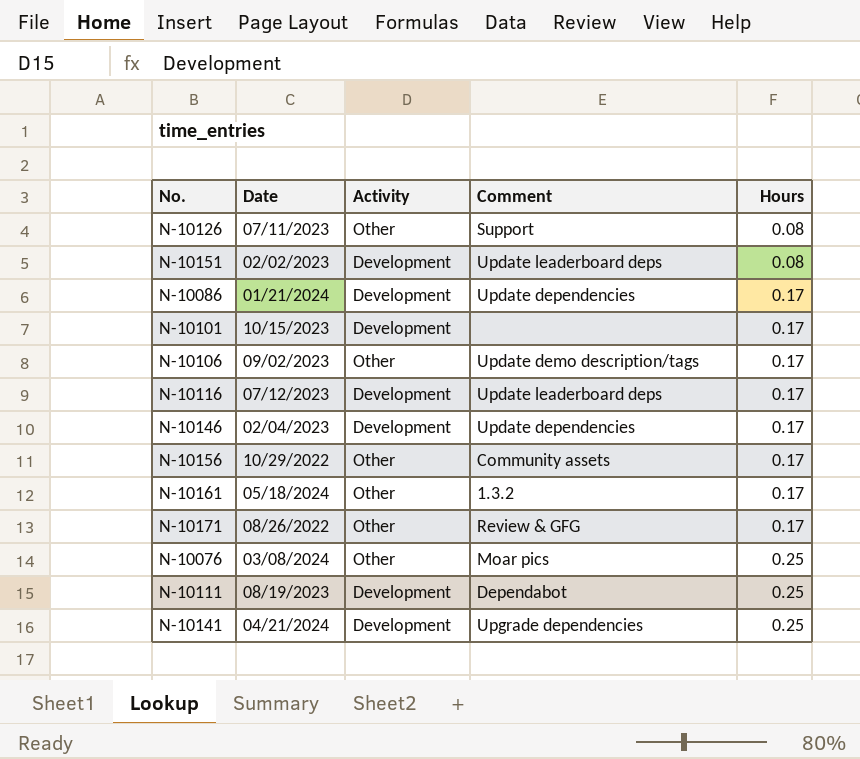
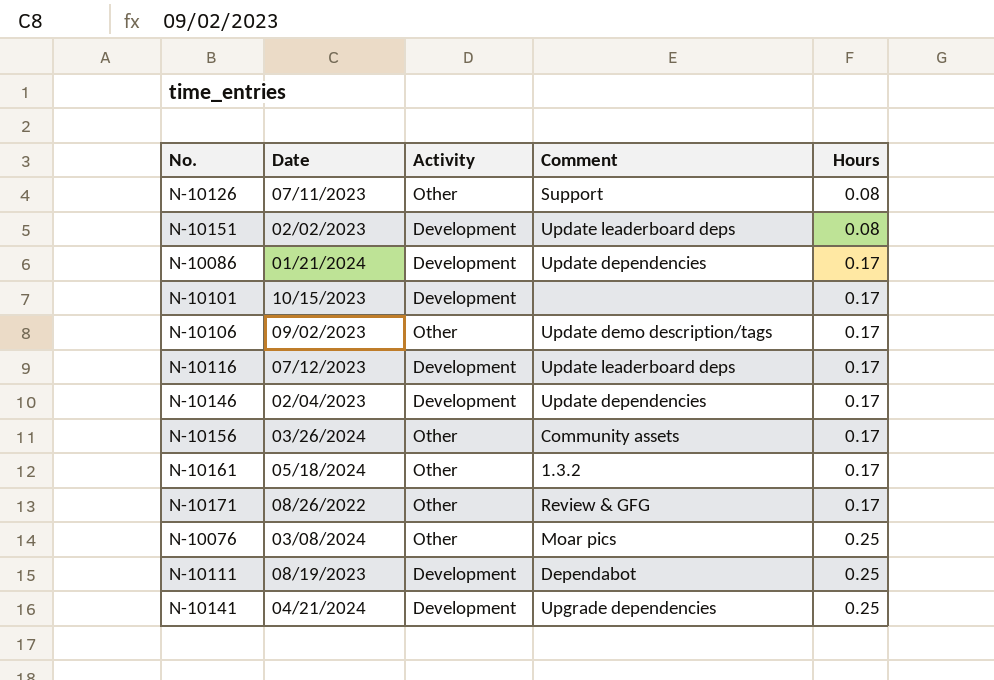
N-10156 | Date: 10/29/2022 -> 03/26/2024

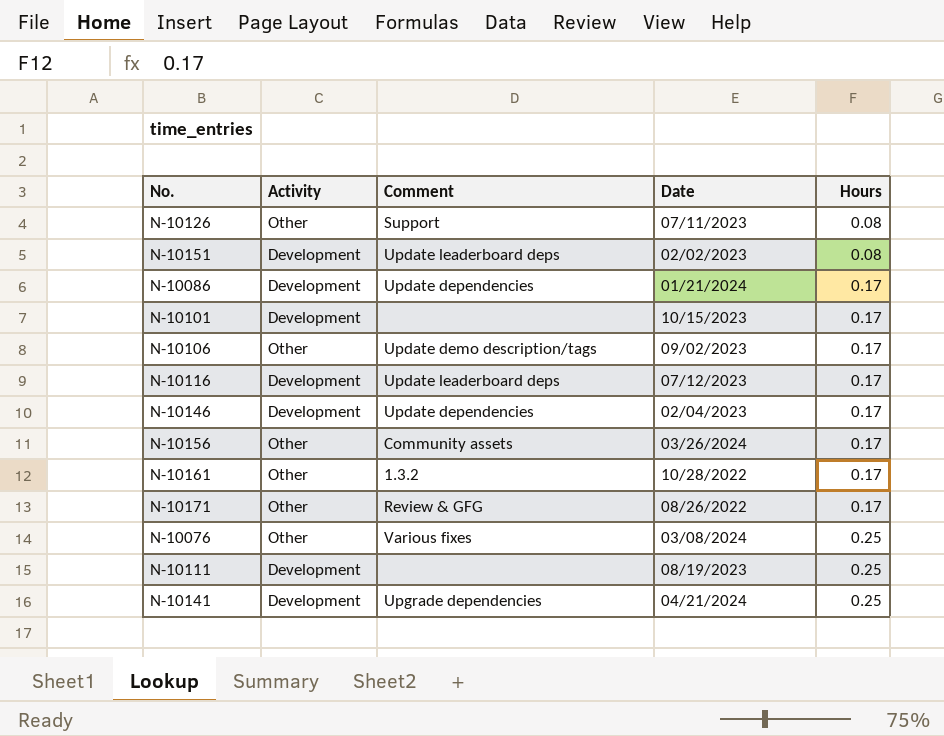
column Date | position: 2 -> 4
N-10161 | Date: 05/18/2024 -> 10/28/2022
N-10076 | Comment: Moar pics -> Various fixes
N-10111 | Comment: Dependabot -> none

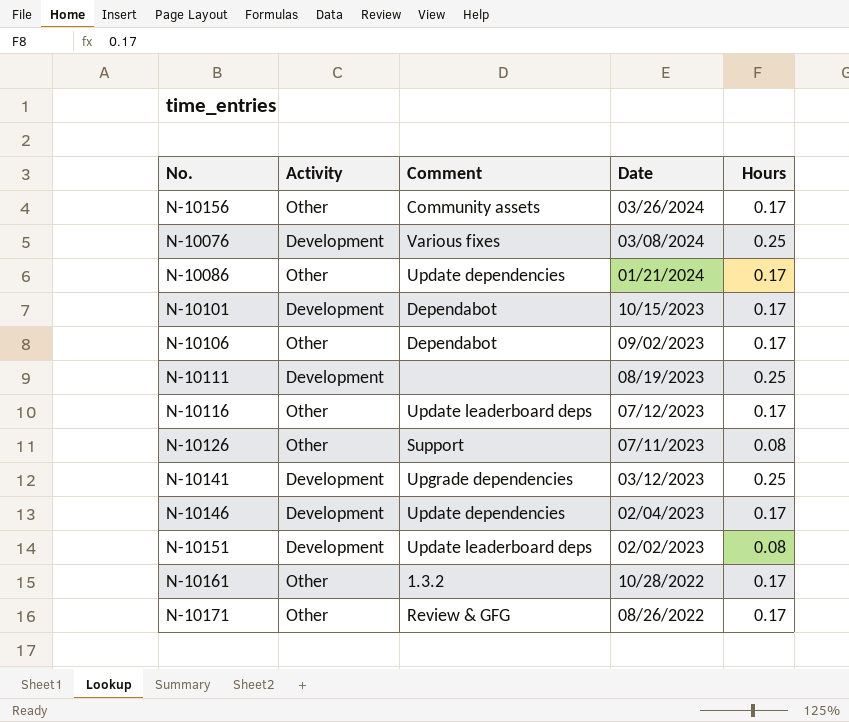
row order: Hours ascending -> Date descending
N-10076 | Activity: Other -> Development
N-10086 | Activity: Development -> Other
N-10101 | Comment: none -> Dependabot
N-10106 | Comment: Update demo description/tags -> Dependabot
N-10116 | Activity: Development -> Other
N-10141 | Date: 04/21/2024 -> 03/12/2023

